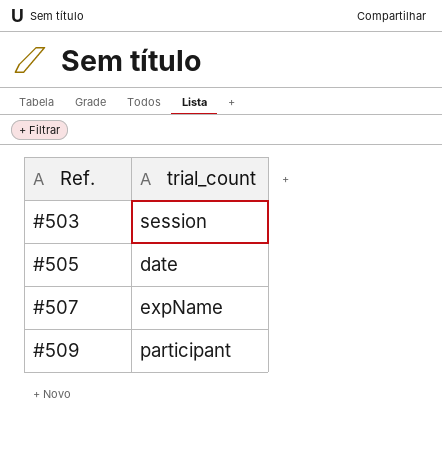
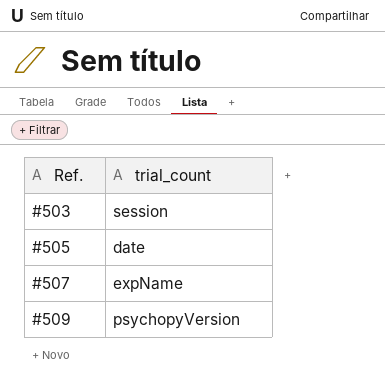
#509 | trial_count: participant -> psychopyVersion

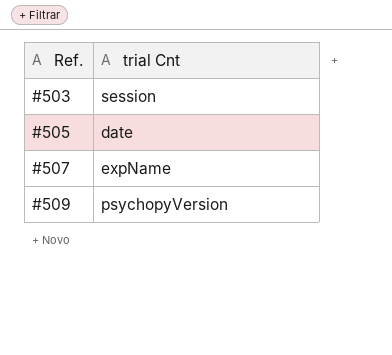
column name: trial_count -> trial Cnt

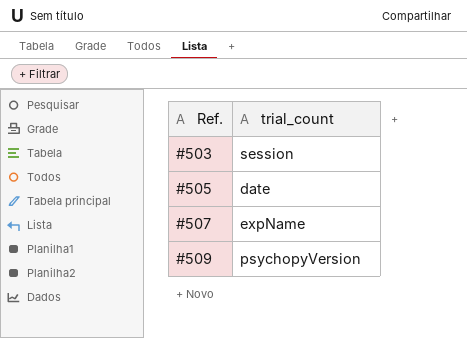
column name: trial Cnt -> trial_count

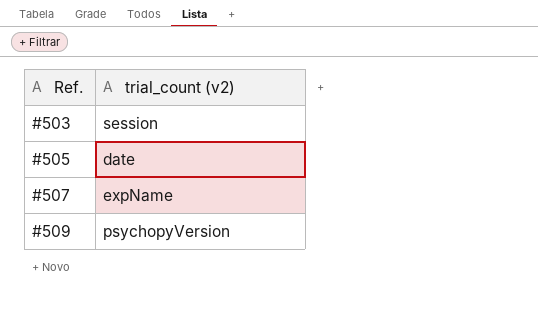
column name: trial_count -> trial_count (v2)

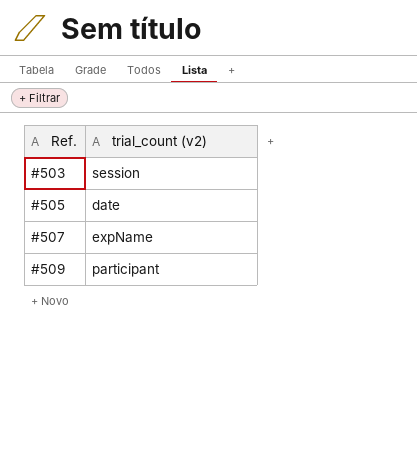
#509 | trial_count (v2): psychopyVersion -> participant

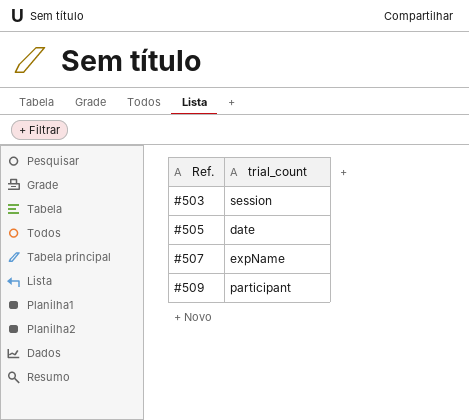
column name: trial_count (v2) -> trial_count

